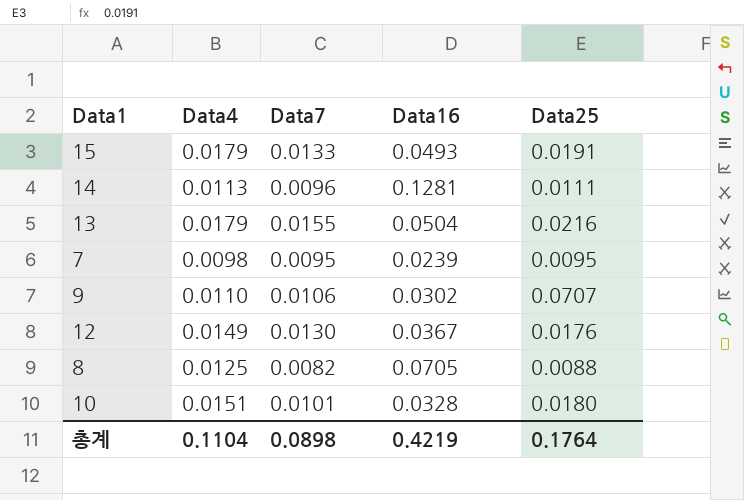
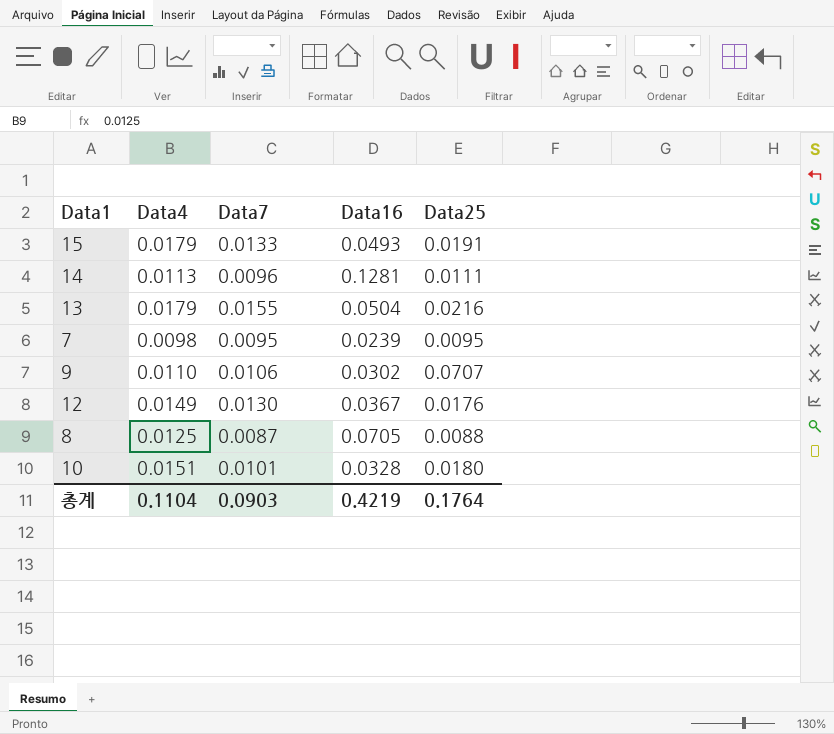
8 | Data7: 0.0082 -> 0.0087
총계 | Data7: 0.0898 -> 0.0903

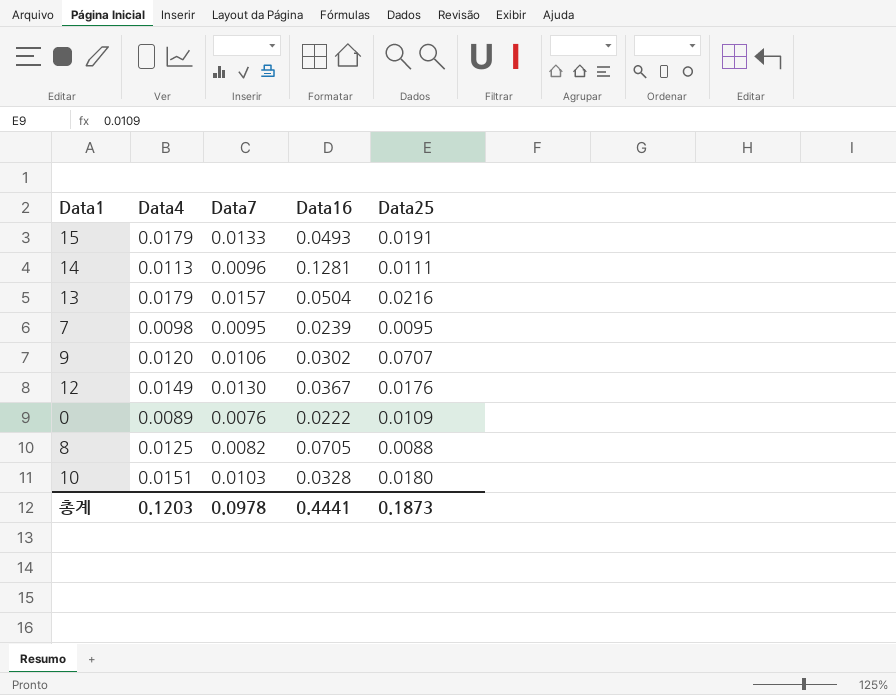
13 | Data7: 0.0155 -> 0.0157
9 | Data4: 0.0110 -> 0.0120
row 0: none -> 0.0089 | 0.0076 | 0.0222 | 0.0109
8 | Data7: 0.0087 -> 0.0082
10 | Data7: 0.0101 -> 0.0103
총계 | Data4: 0.1104 -> 0.1203
총계 | Data7: 0.0903 -> 0.0978
총계 | Data16: 0.4219 -> 0.4441
총계 | Data25: 0.1764 -> 0.1873

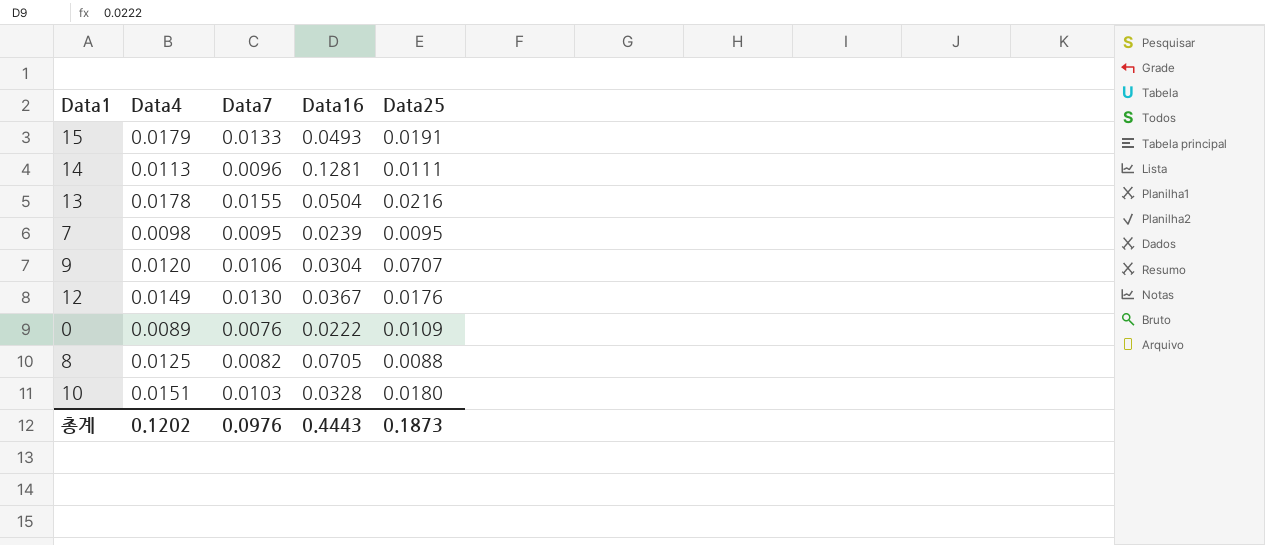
13 | Data4: 0.0179 -> 0.0178
13 | Data7: 0.0157 -> 0.0155
9 | Data16: 0.0302 -> 0.0304
총계 | Data4: 0.1203 -> 0.1202
총계 | Data7: 0.0978 -> 0.0976
총계 | Data16: 0.4441 -> 0.4443

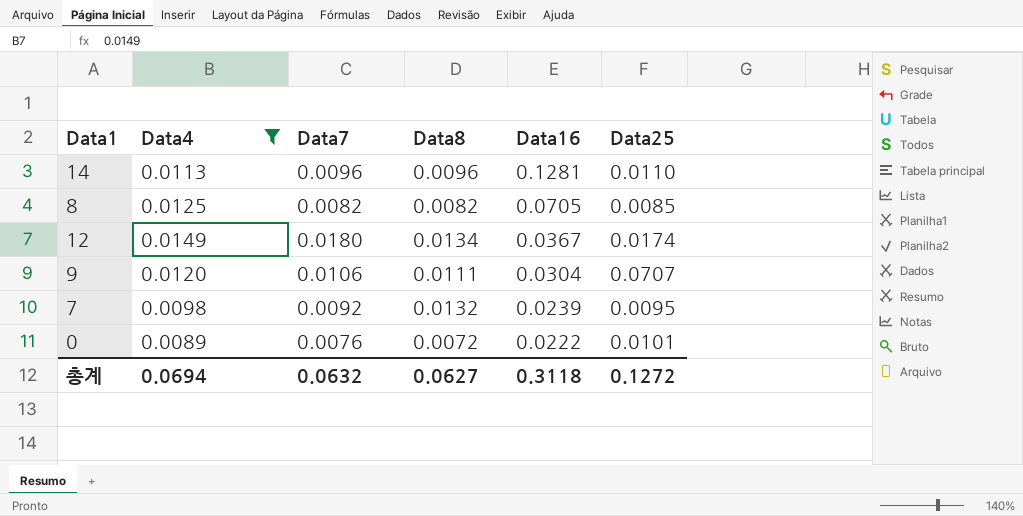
filter: none -> Data4 <= 0.0149
row order: none -> Data16 descending
column Data8 | position: none -> 4
14 | Data25: 0.0111 -> 0.0110
8 | Data25: 0.0088 -> 0.0085
12 | Data7: 0.0130 -> 0.0180
12 | Data25: 0.0176 -> 0.0174
7 | Data7: 0.0095 -> 0.0092
0 | Data25: 0.0109 -> 0.0101
총계 | Data4: 0.1202 -> 0.0694
총계 | Data7: 0.0976 -> 0.0632
총계 | Data16: 0.4443 -> 0.3118
총계 | Data25: 0.1873 -> 0.1272

